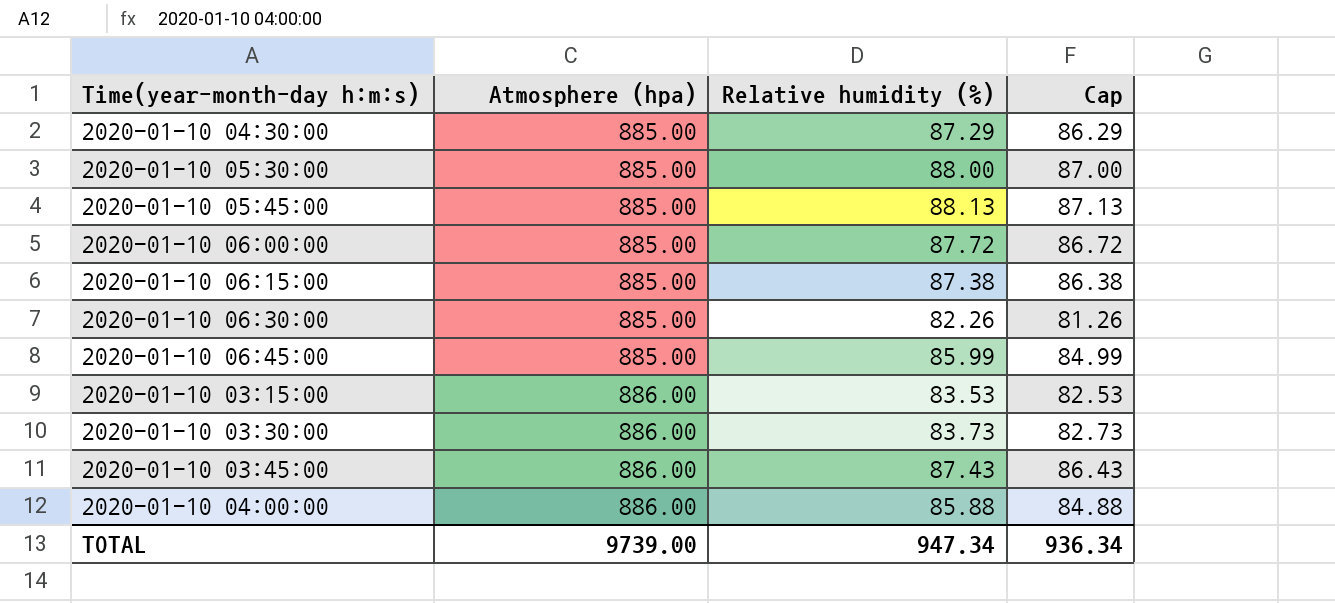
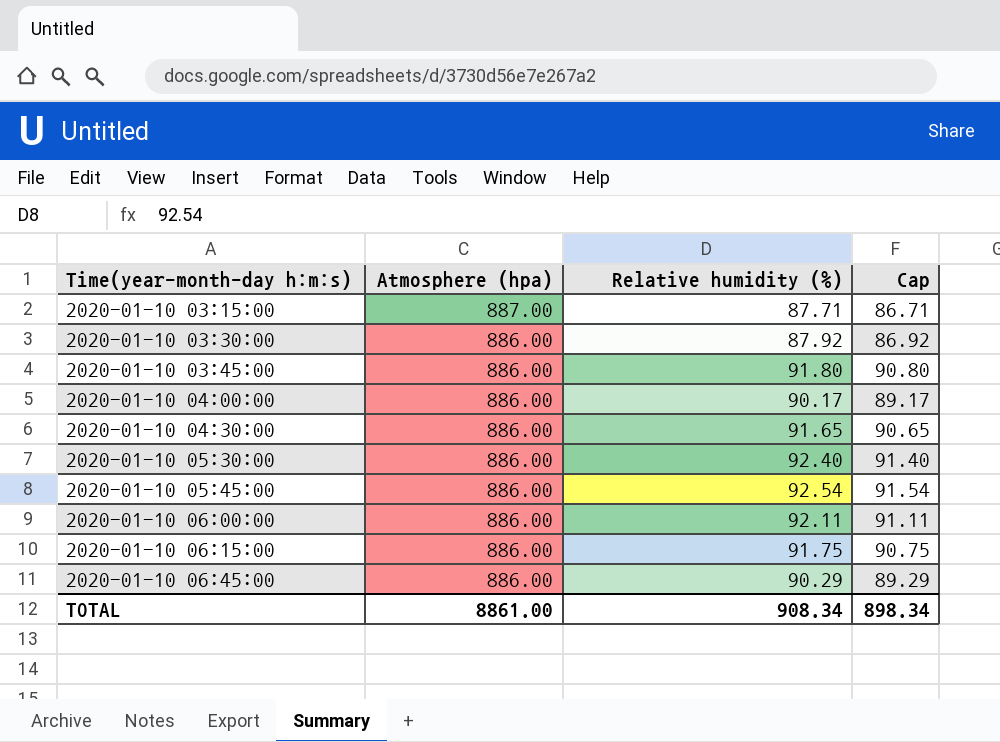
row order: Atmosphere (hpa) ascending -> Time(year-month-day h:m:s) ascending
row 2020-01-10 06:30:00: 885.00 | 82.26 | 81.26 -> none
2020-01-10 03:15:00 | Atmosphere (hpa): 886.00 -> 887.00
2020-01-10 03:15:00 | Relative humidity (%): 83.53 -> 87.71
2020-01-10 03:15:00 | Cap: 82.53 -> 86.71
2020-01-10 03:30:00 | Relative humidity (%): 83.73 -> 87.92
2020-01-10 03:30:00 | Cap: 82.73 -> 86.92
2020-01-10 03:45:00 | Relative humidity (%): 87.43 -> 91.80
2020-01-10 03:45:00 | Cap: 86.43 -> 90.80
2020-01-10 04:00:00 | Relative humidity (%): 85.88 -> 90.17
2020-01-10 04:00:00 | Cap: 84.88 -> 89.17
2020-01-10 04:30:00 | Atmosphere (hpa): 885.00 -> 886.00
2020-01-10 04:30:00 | Relative humidity (%): 87.29 -> 91.65
2020-01-10 04:30:00 | Cap: 86.29 -> 90.65
2020-01-10 05:30:00 | Atmosphere (hpa): 885.00 -> 886.00
2020-01-10 05:30:00 | Relative humidity (%): 88.00 -> 92.40
2020-01-10 05:30:00 | Cap: 87.00 -> 91.40
2020-01-10 05:45:00 | Atmosphere (hpa): 885.00 -> 886.00
2020-01-10 05:45:00 | Relative humidity (%): 88.13 -> 92.54
2020-01-10 05:45:00 | Cap: 87.13 -> 91.54
2020-01-10 06:00:00 | Atmosphere (hpa): 885.00 -> 886.00
2020-01-10 06:00:00 | Relative humidity (%): 87.72 -> 92.11
2020-01-10 06:00:00 | Cap: 86.72 -> 91.11
2020-01-10 06:15:00 | Atmosphere (hpa): 885.00 -> 886.00
2020-01-10 06:15:00 | Relative humidity (%): 87.38 -> 91.75
2020-01-10 06:15:00 | Cap: 86.38 -> 90.75
2020-01-10 06:45:00 | Atmosphere (hpa): 885.00 -> 886.00
2020-01-10 06:45:00 | Relative humidity (%): 85.99 -> 90.29
2020-01-10 06:45:00 | Cap: 84.99 -> 89.29
TOTAL | Atmosphere (hpa): 9739.00 -> 8861.00
TOTAL | Relative humidity (%): 947.34 -> 908.34
TOTAL | Cap: 936.34 -> 898.34

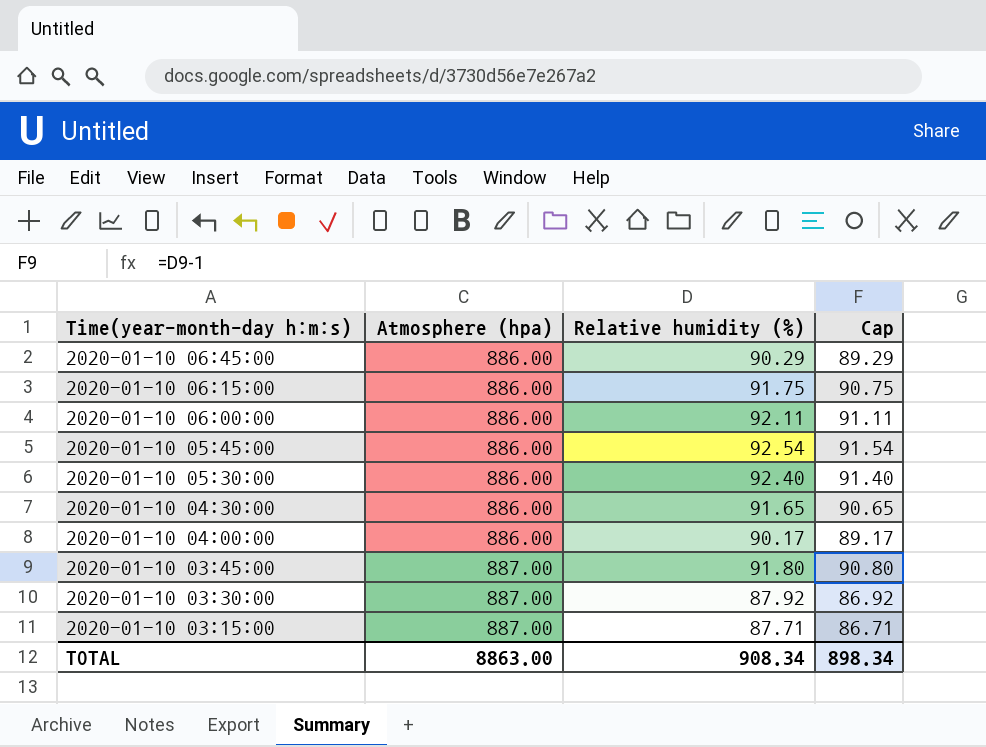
row order: Time(year-month-day h:m:s) ascending -> Time(year-month-day h:m:s) descending
2020-01-10 03:45:00 | Atmosphere (hpa): 886.00 -> 887.00
2020-01-10 03:30:00 | Atmosphere (hpa): 886.00 -> 887.00
TOTAL | Atmosphere (hpa): 8861.00 -> 8863.00

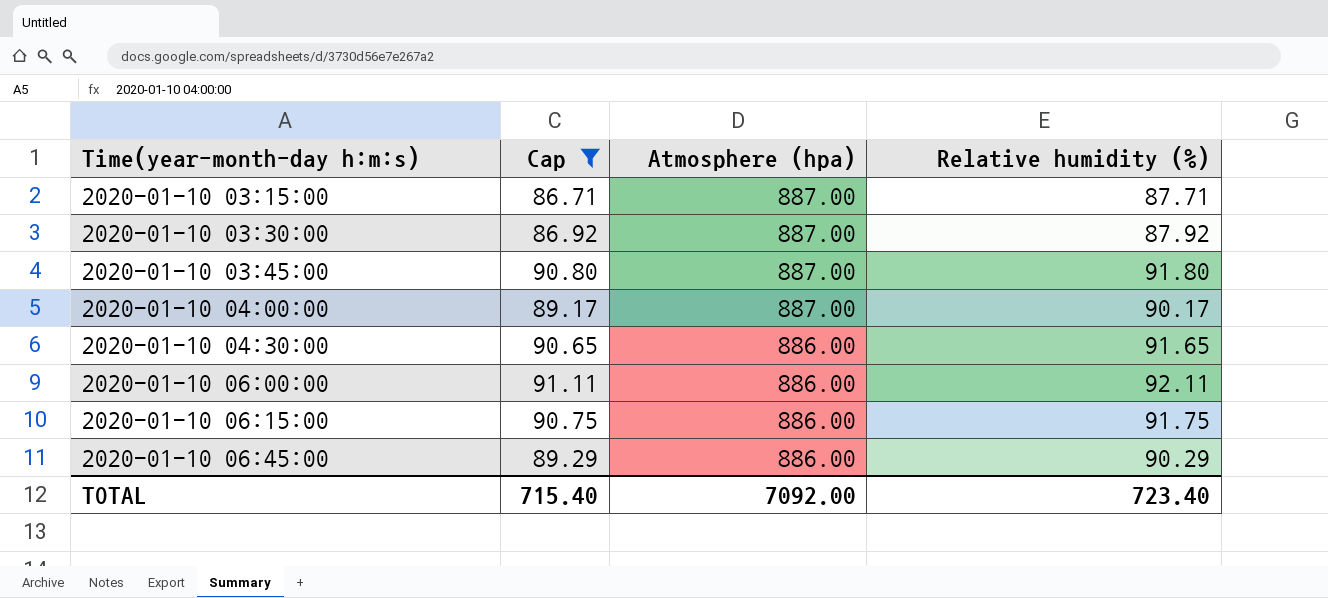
filter: none -> Cap <= 91.11
row order: Time(year-month-day h:m:s) descending -> Time(year-month-day h:m:s) ascending
column Cap | position: 4 -> 2
2020-01-10 04:00:00 | Atmosphere (hpa): 886.00 -> 887.00
TOTAL | Cap: 898.34 -> 715.40
TOTAL | Atmosphere (hpa): 8863.00 -> 7092.00
TOTAL | Relative humidity (%): 908.34 -> 723.40

